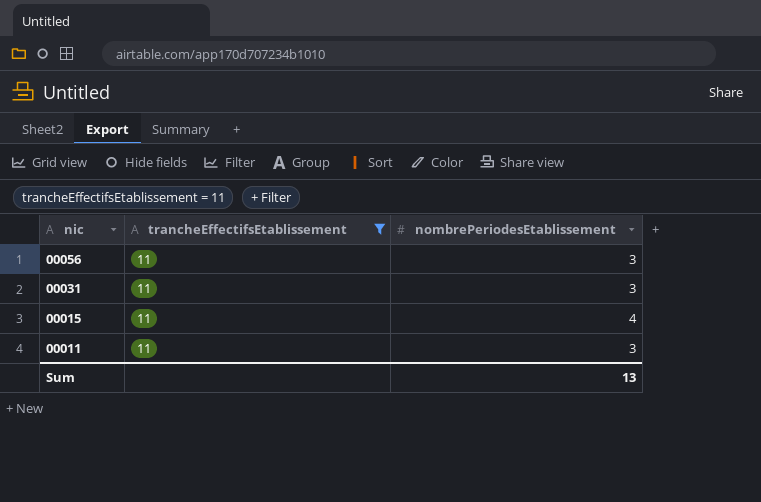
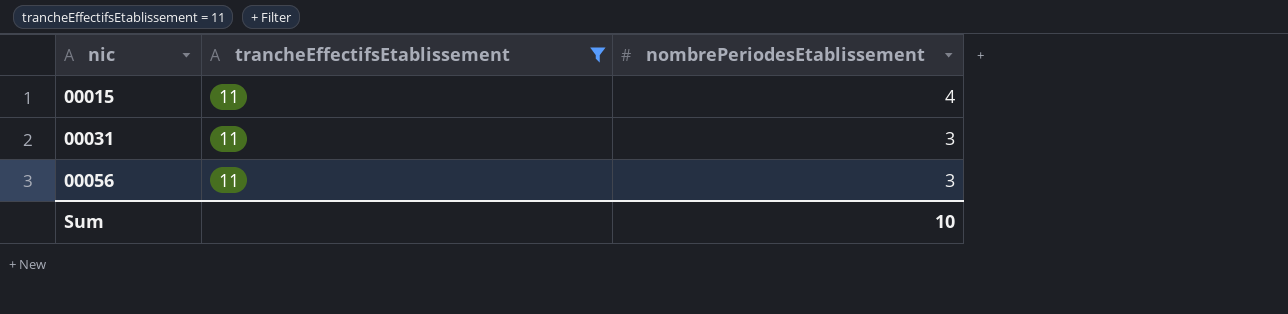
row order: nic descending -> nic ascending
row 00011: 11 | 3 -> none
Sum | nombrePeriodesEtablissement: 13 -> 10

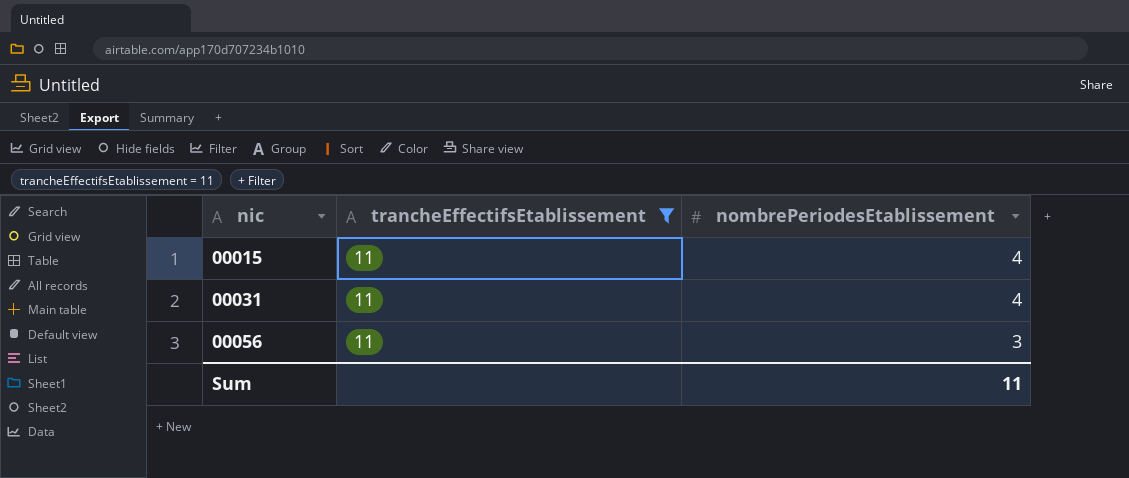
00031 | nombrePeriodesEtablissement: 3 -> 4
Sum | nombrePeriodesEtablissement: 10 -> 11

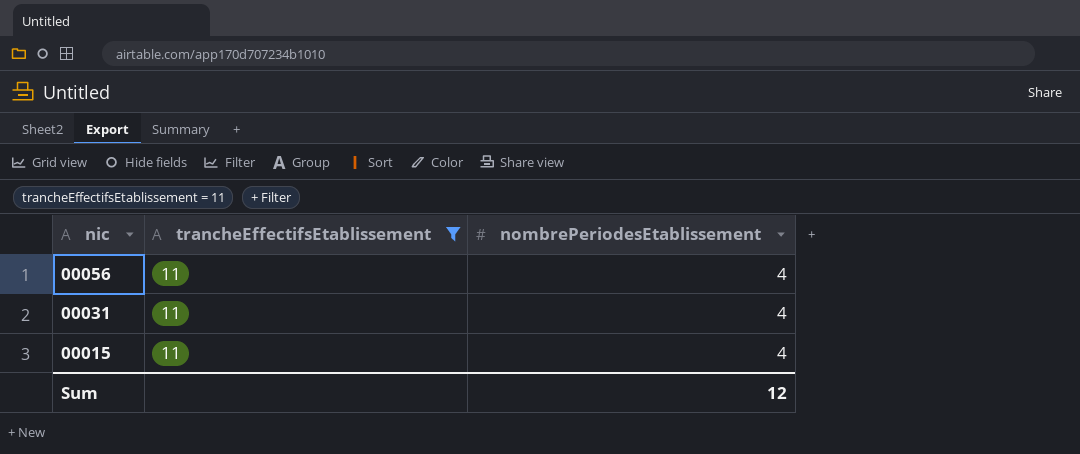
row order: nic ascending -> nic descending
00056 | nombrePeriodesEtablissement: 3 -> 4
Sum | nombrePeriodesEtablissement: 11 -> 12

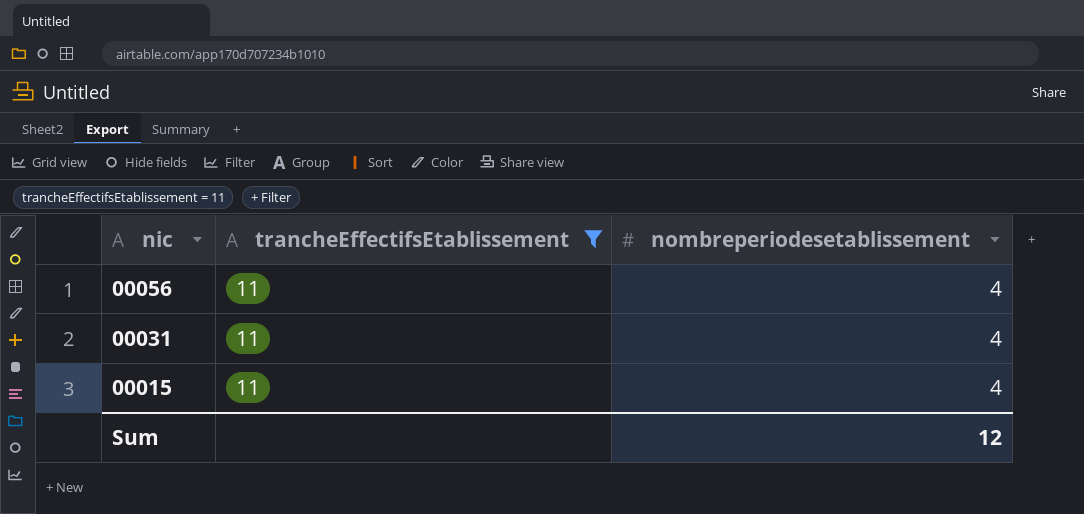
column name: nombrePeriodesEtablissement -> nombreperiodesetablissement

